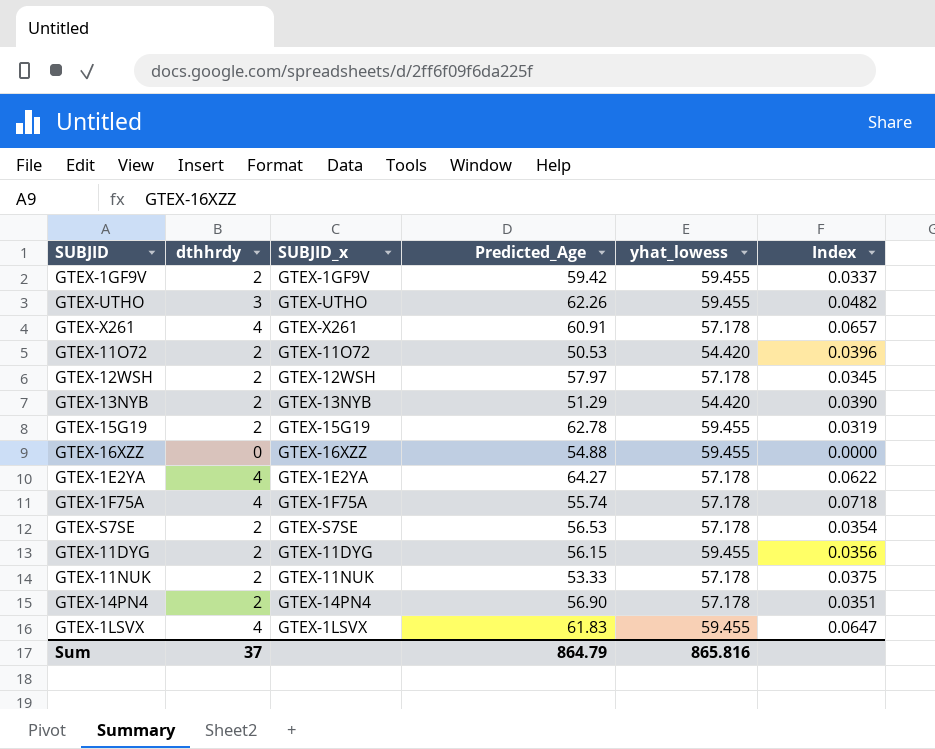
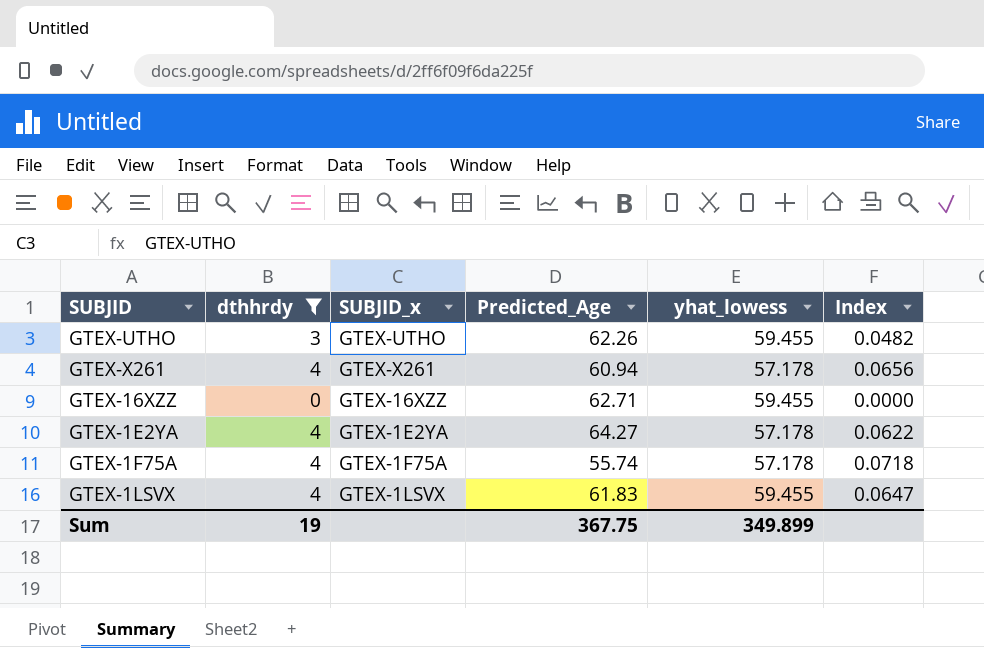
filter: none -> dthhrdy != 2
GTEX-X261 | Predicted_Age: 60.91 -> 60.94
GTEX-X261 | Index: 0.0657 -> 0.0656
GTEX-16XZZ | Predicted_Age: 54.88 -> 62.71
Sum | dthhrdy: 37 -> 19
Sum | Predicted_Age: 864.79 -> 367.75
Sum | yhat_lowess: 865.816 -> 349.899

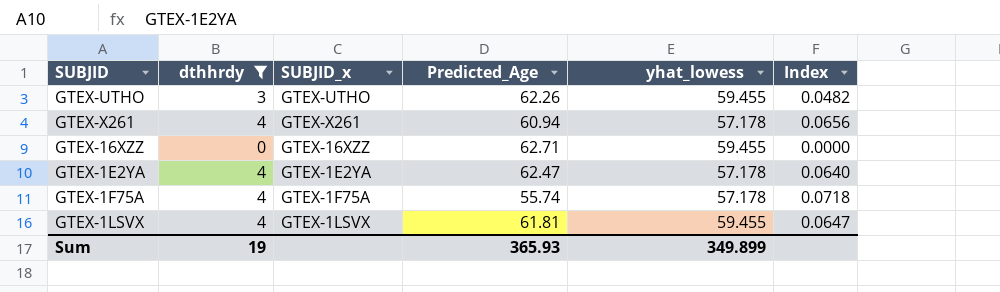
GTEX-1E2YA | Predicted_Age: 64.27 -> 62.47
GTEX-1E2YA | Index: 0.0622 -> 0.0640
GTEX-1LSVX | Predicted_Age: 61.83 -> 61.81
Sum | Predicted_Age: 367.75 -> 365.93

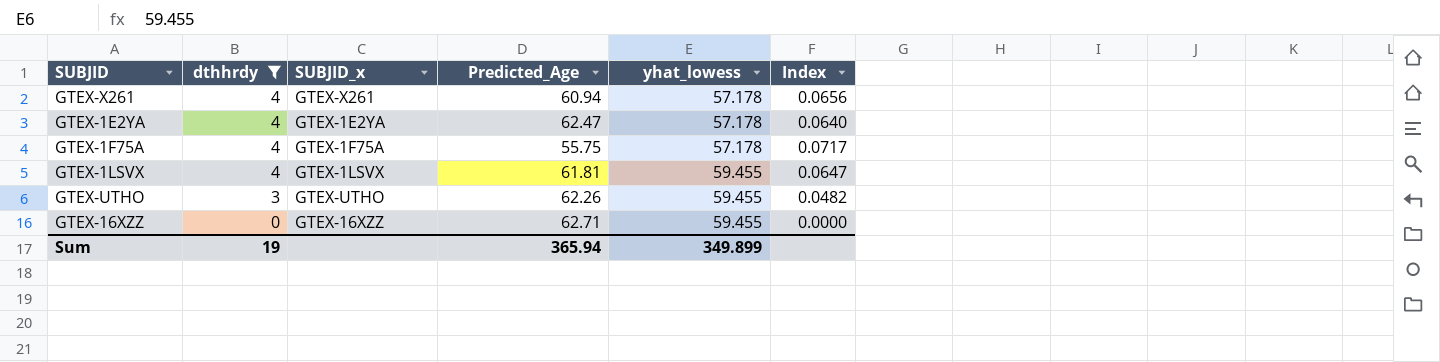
row order: none -> dthhrdy descending
GTEX-1F75A | Predicted_Age: 55.74 -> 55.75
GTEX-1F75A | Index: 0.0718 -> 0.0717
Sum | Predicted_Age: 365.93 -> 365.94

